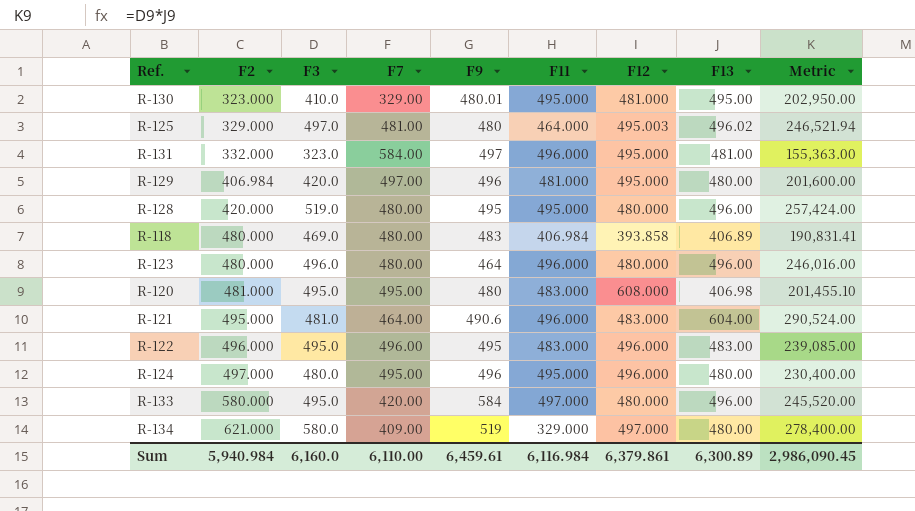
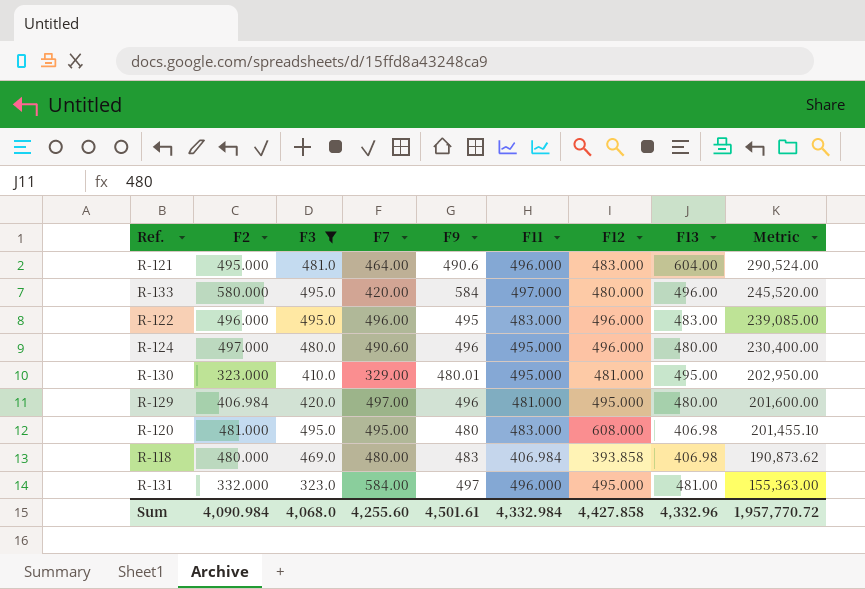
filter: none -> F3 <= 495.0
row order: F2 ascending -> Metric descending
R-124 | F7: 495.00 -> 490.60
R-118 | F13: 406.89 -> 406.98
R-118 | Metric: 190,831.41 -> 190,873.62
Sum | F2: 5,940.984 -> 4,090.984
Sum | F3: 6,160.0 -> 4,068.0
Sum | F7: 6,110.00 -> 4,255.60
Sum | F9: 6,459.61 -> 4,501.61
Sum | F11: 6,116.984 -> 4,332.984
Sum | F12: 6,379.861 -> 4,427.858
Sum | F13: 6,300.89 -> 4,332.96
Sum | Metric: 2,986,090.45 -> 1,957,770.72

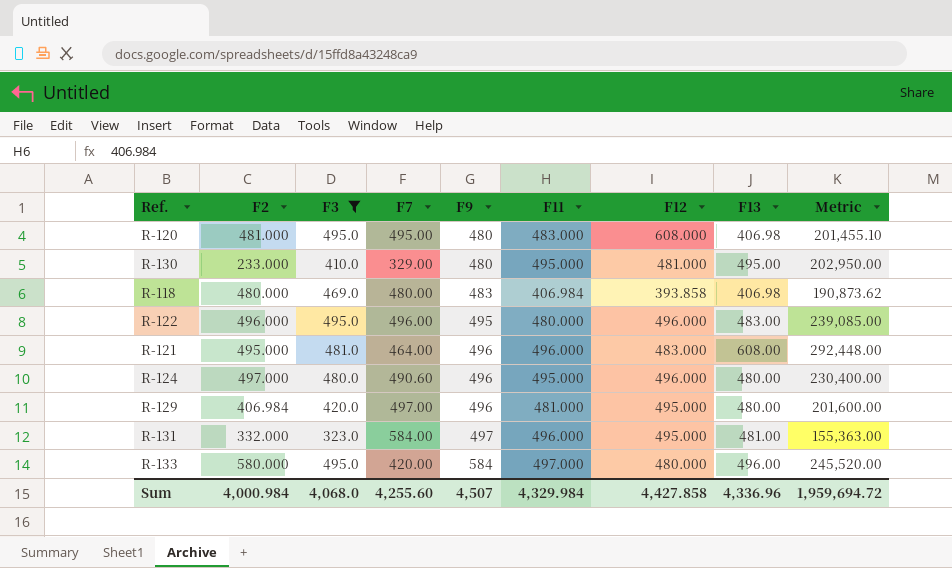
row order: Metric descending -> F9 ascending
R-130 | F2: 323.000 -> 233.000
R-130 | F9: 480.01 -> 480
R-122 | F11: 483.000 -> 480.000
R-121 | F9: 490.6 -> 496
R-121 | F13: 604.00 -> 608.00
R-121 | Metric: 290,524.00 -> 292,448.00
Sum | F2: 4,090.984 -> 4,000.984
Sum | F9: 4,501.61 -> 4,507
Sum | F11: 4,332.984 -> 4,329.984
Sum | F13: 4,332.96 -> 4,336.96
Sum | Metric: 1,957,770.72 -> 1,959,694.72

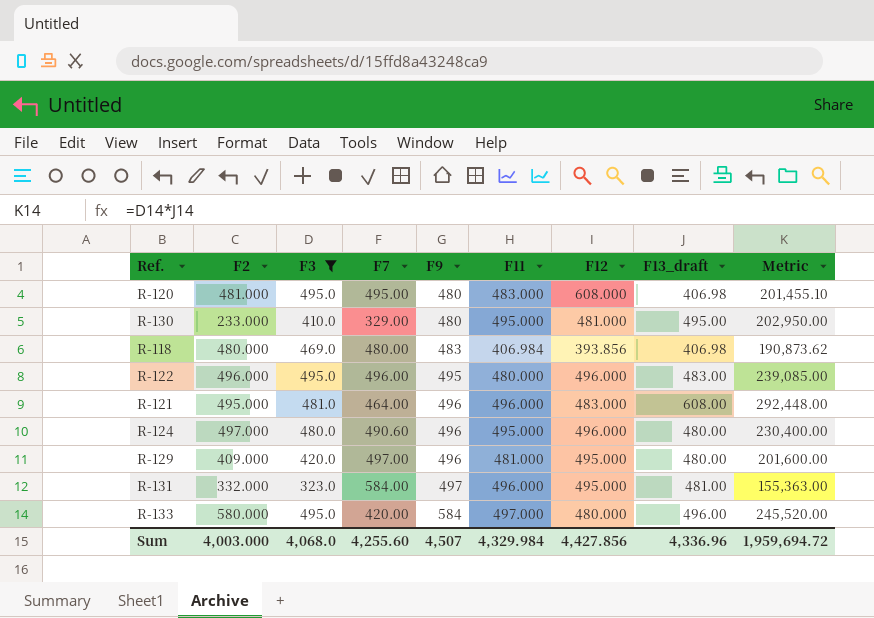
column name: F13 -> F13_draft
R-118 | F12: 393.858 -> 393.856
R-129 | F2: 406.984 -> 409.000
Sum | F2: 4,000.984 -> 4,003.000
Sum | F12: 4,427.858 -> 4,427.856

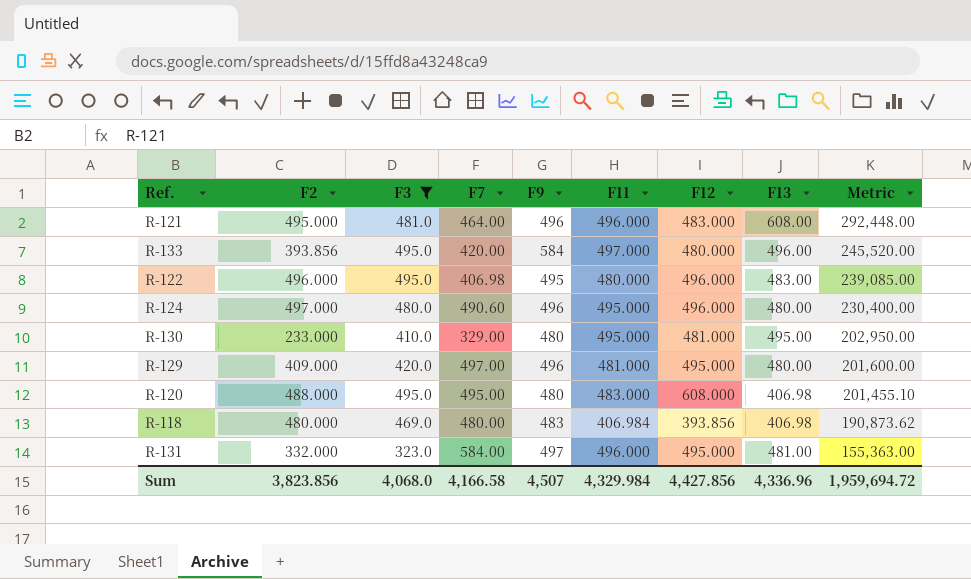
row order: F9 ascending -> Metric descending
column name: F13_draft -> F13
R-133 | F2: 580.000 -> 393.856
R-122 | F7: 496.00 -> 406.98
R-120 | F2: 481.000 -> 488.000
Sum | F2: 4,003.000 -> 3,823.856
Sum | F7: 4,255.60 -> 4,166.58

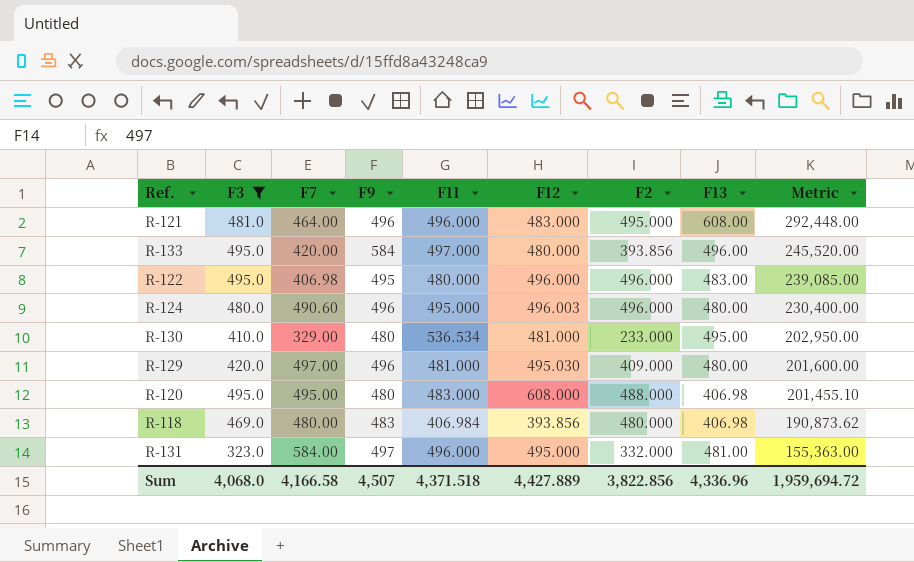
column F2 | position: 2 -> 7
R-124 | F12: 496.000 -> 496.003
R-124 | F2: 497.000 -> 496.000
R-130 | F11: 495.000 -> 536.534
R-129 | F12: 495.000 -> 495.030
Sum | F11: 4,329.984 -> 4,371.518
Sum | F12: 4,427.856 -> 4,427.889
Sum | F2: 3,823.856 -> 3,822.856

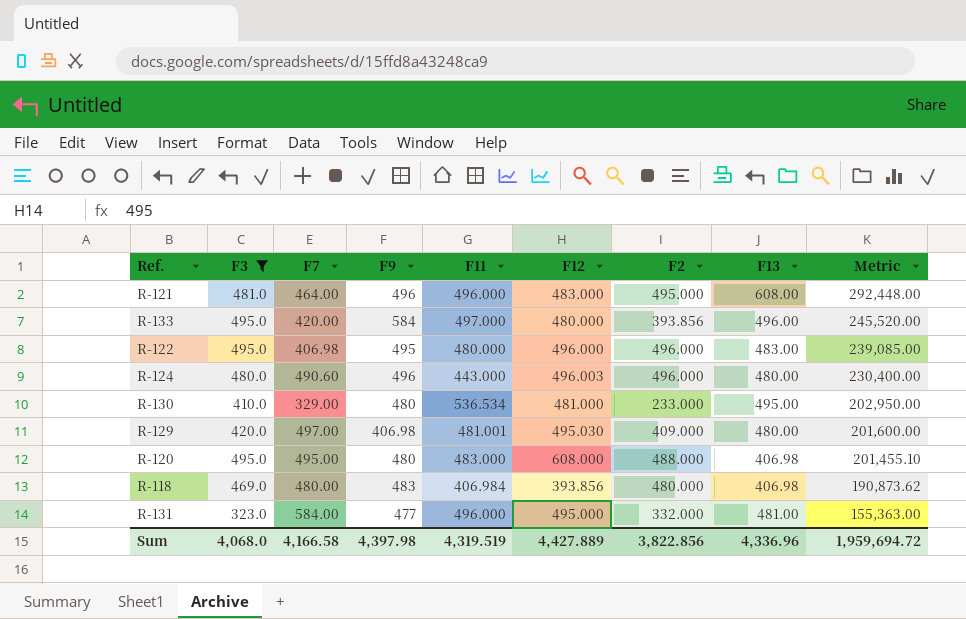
R-124 | F11: 495.000 -> 443.000
R-129 | F9: 496 -> 406.98
R-129 | F11: 481.000 -> 481.001
R-131 | F9: 497 -> 477
Sum | F9: 4,507 -> 4,397.98
Sum | F11: 4,371.518 -> 4,319.519

